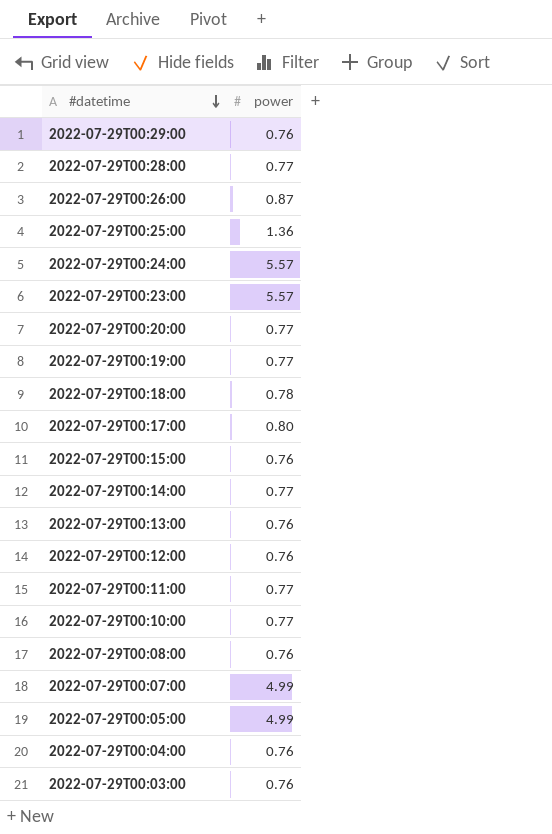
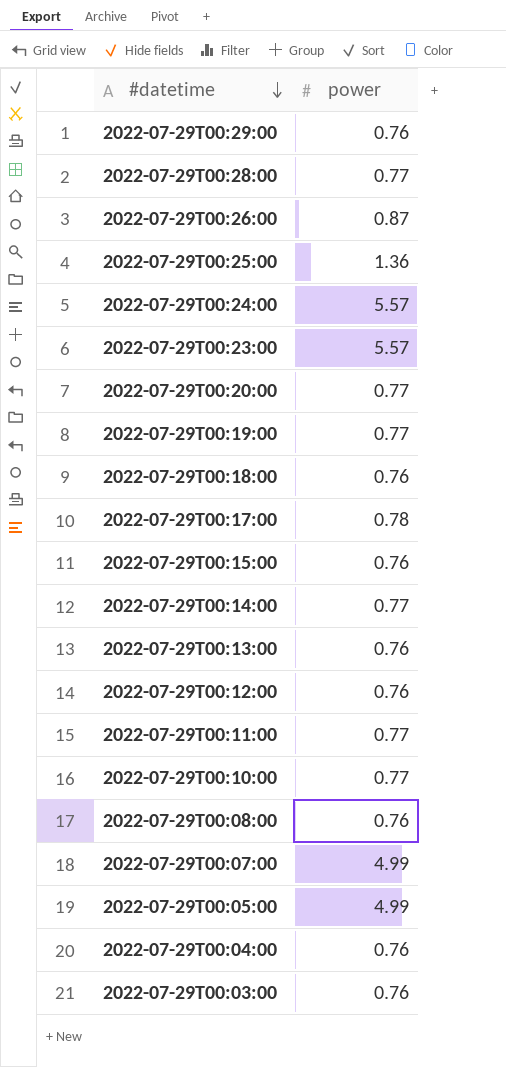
2022-07-29T00:18:00 | power: 0.78 -> 0.76
2022-07-29T00:17:00 | power: 0.80 -> 0.78

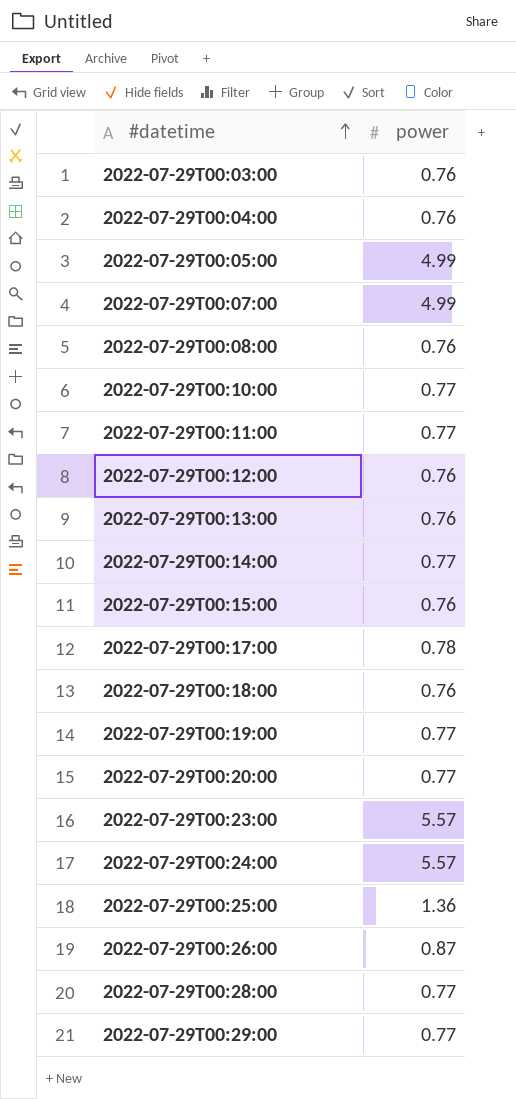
row order: #datetime descending -> #datetime ascending
2022-07-29T00:29:00 | power: 0.76 -> 0.77

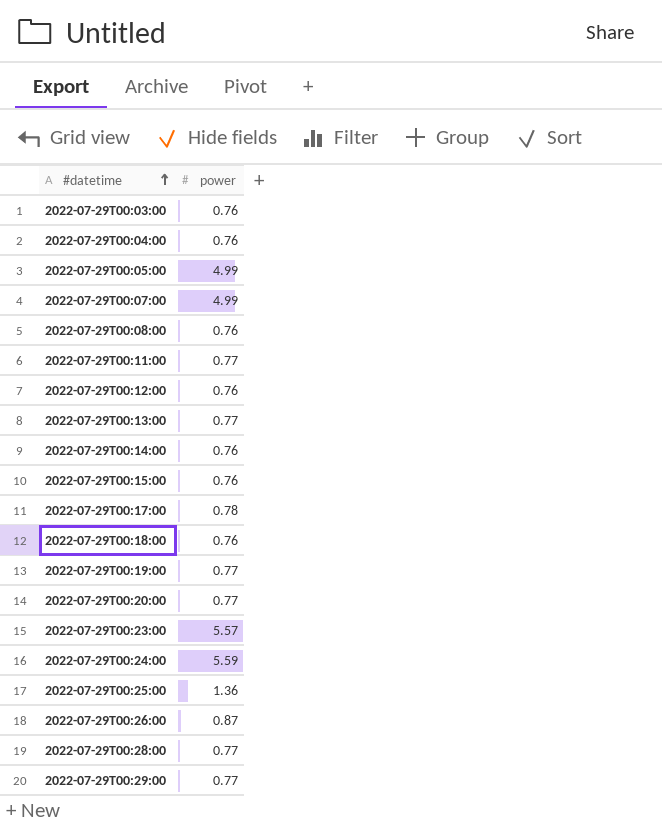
row 2022-07-29T00:10:00: 0.77 -> none
2022-07-29T00:13:00 | power: 0.76 -> 0.77
2022-07-29T00:14:00 | power: 0.77 -> 0.76
2022-07-29T00:24:00 | power: 5.57 -> 5.59

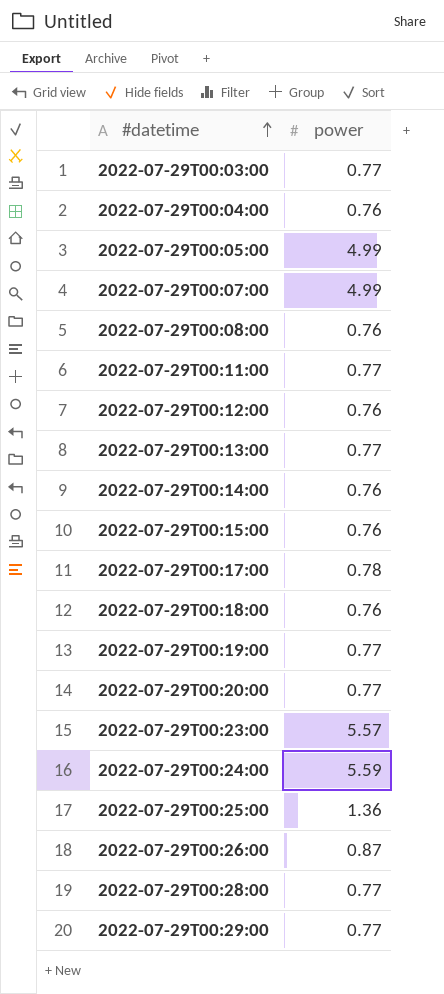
2022-07-29T00:03:00 | power: 0.76 -> 0.77

